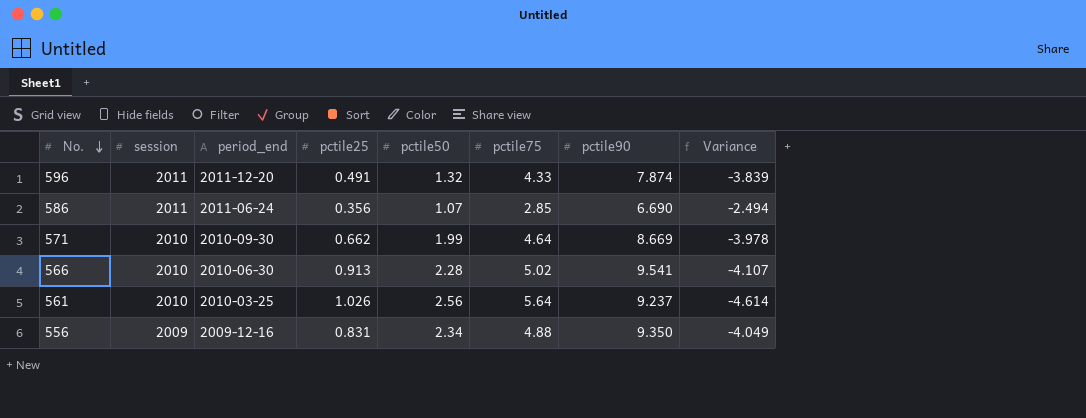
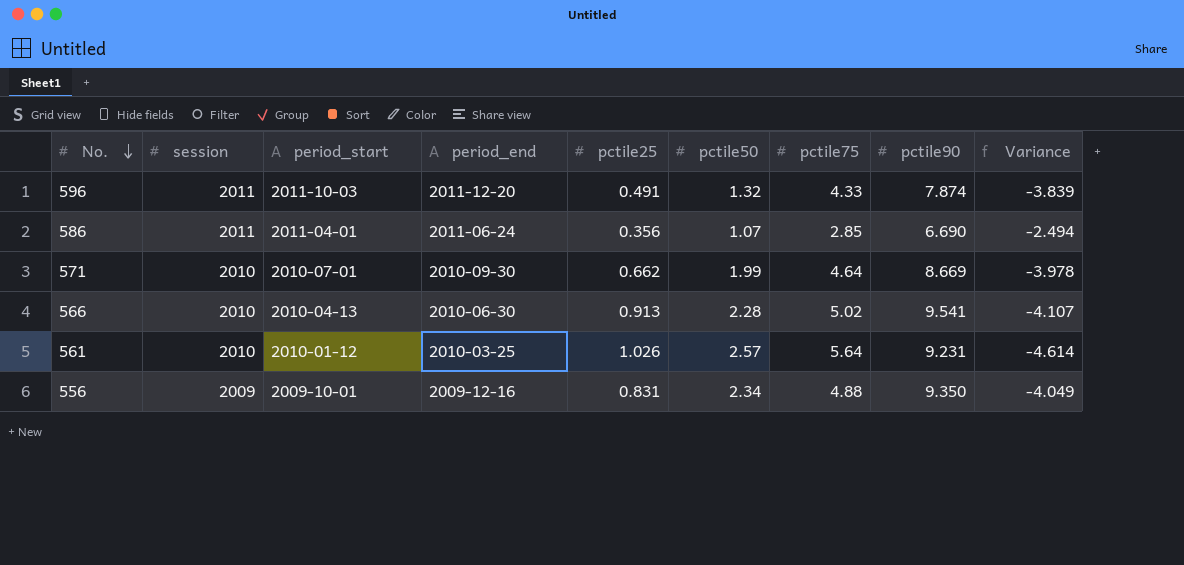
column period_start | position: none -> 3
561 | pctile50: 2.56 -> 2.57
561 | pctile90: 9.237 -> 9.231

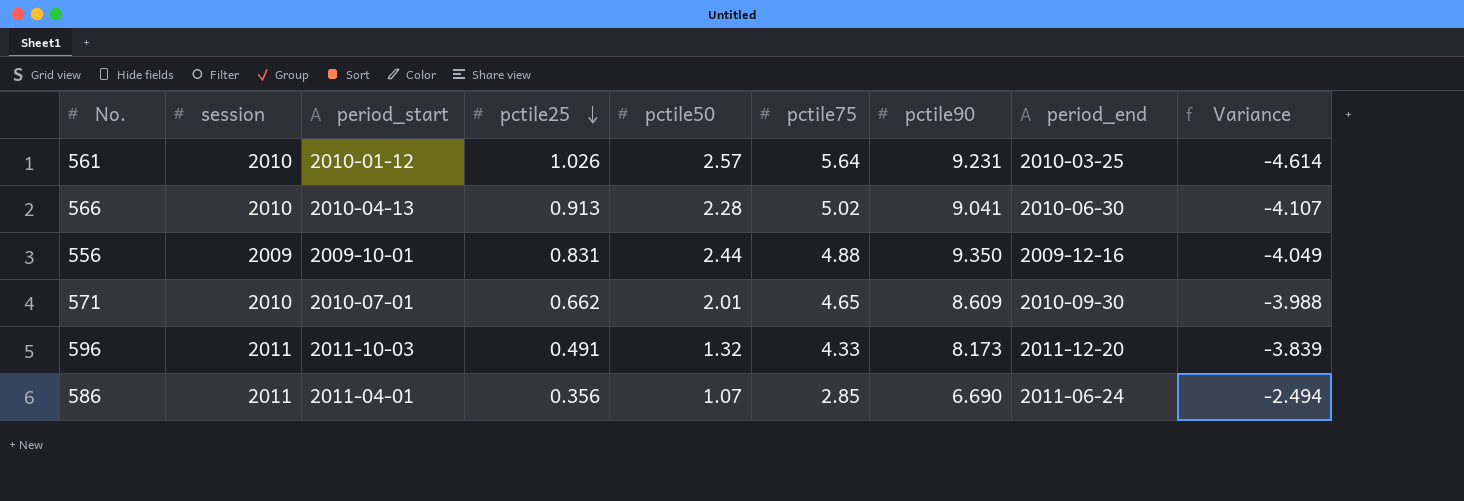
row order: No. descending -> pctile25 descending
column period_end | position: 4 -> 8
566 | pctile90: 9.541 -> 9.041
556 | pctile50: 2.34 -> 2.44
571 | pctile50: 1.99 -> 2.01
571 | pctile75: 4.64 -> 4.65
571 | pctile90: 8.669 -> 8.609
571 | Variance: -3.978 -> -3.988
596 | pctile90: 7.874 -> 8.173

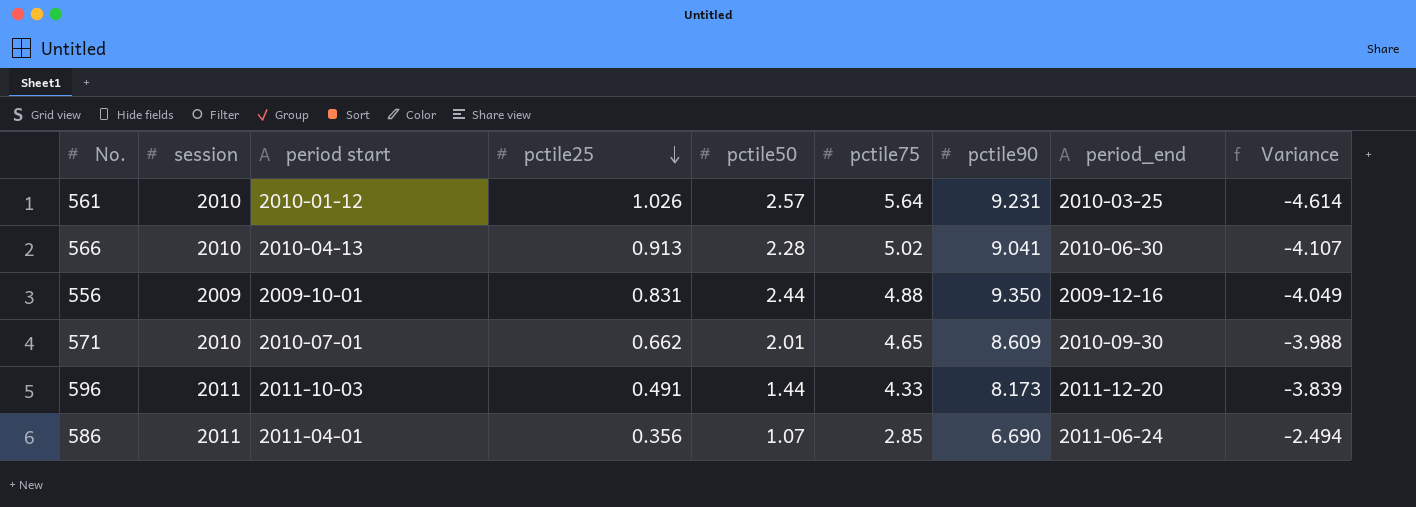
column name: period_start -> period start
596 | pctile50: 1.32 -> 1.44

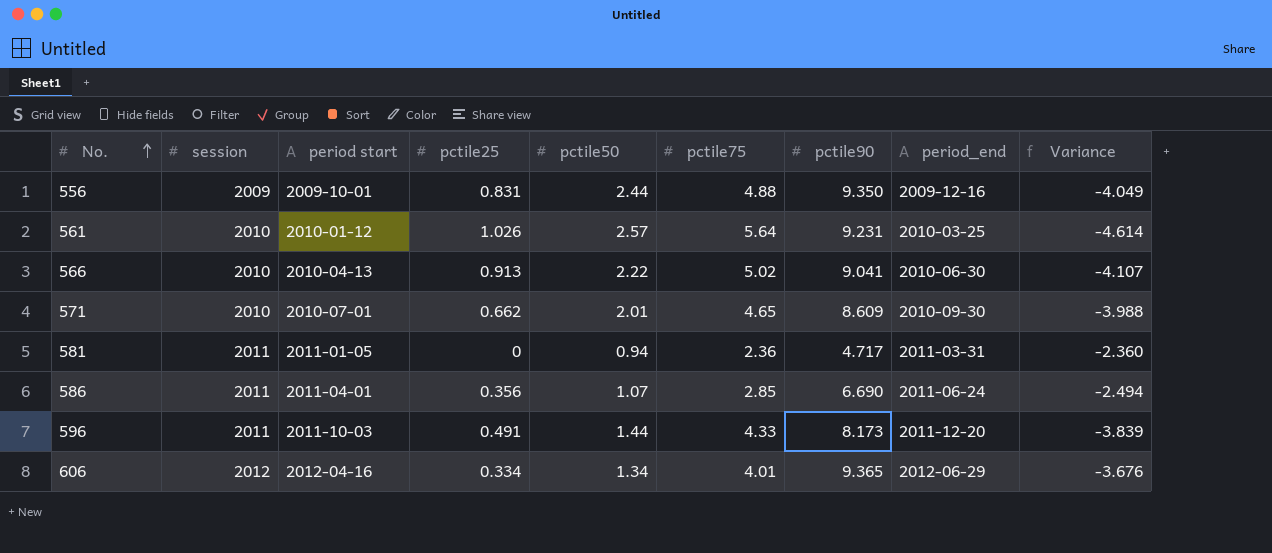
row order: pctile25 descending -> No. ascending
566 | pctile50: 2.28 -> 2.22
row 581: none -> 2011 | 2011-01-05 | 0 | 0.94 | 2.36 | 4.717 | 2011-03-31 | -2.360
row 606: none -> 2012 | 2012-04-16 | 0.334 | 1.34 | 4.01 | 9.365 | 2012-06-29 | -3.676

